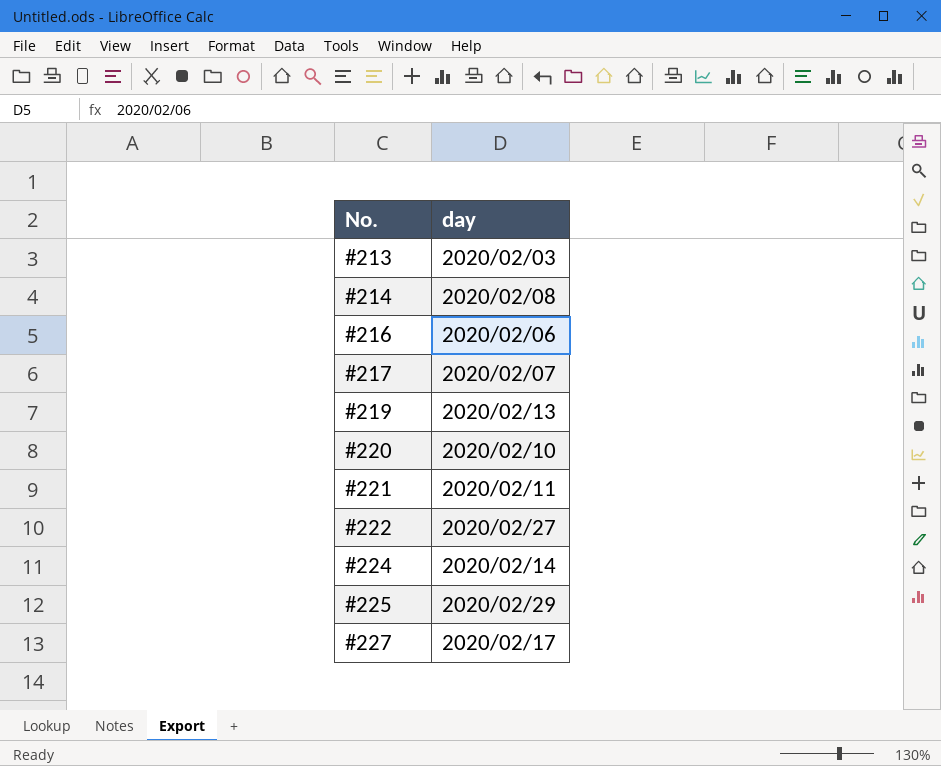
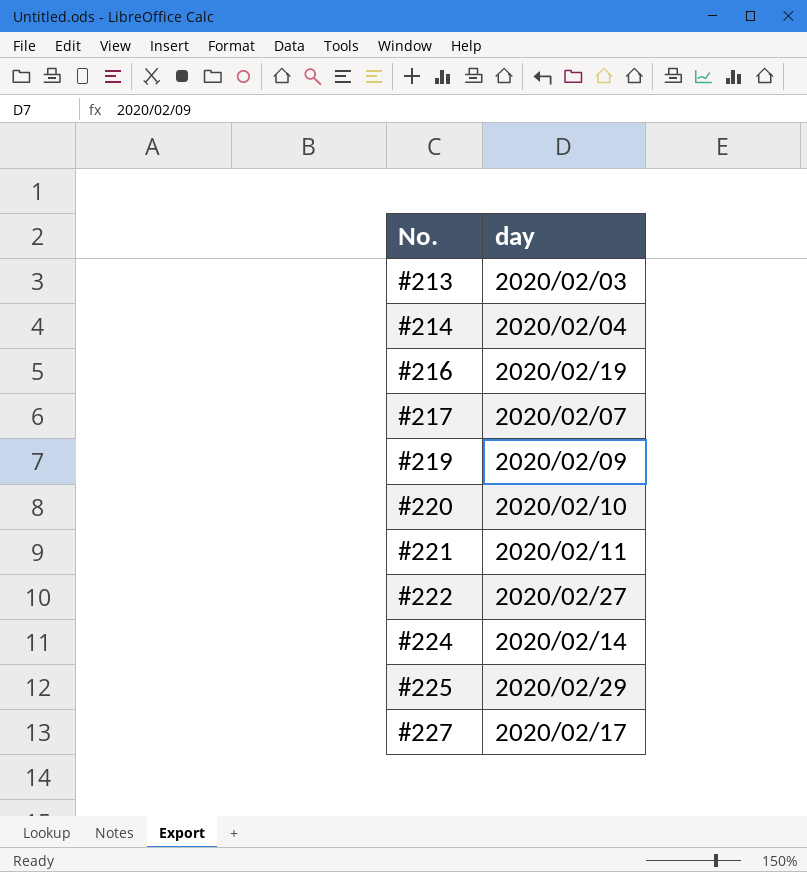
#214 | day: 2020/02/08 -> 2020/02/04
#216 | day: 2020/02/06 -> 2020/02/19
#219 | day: 2020/02/13 -> 2020/02/09

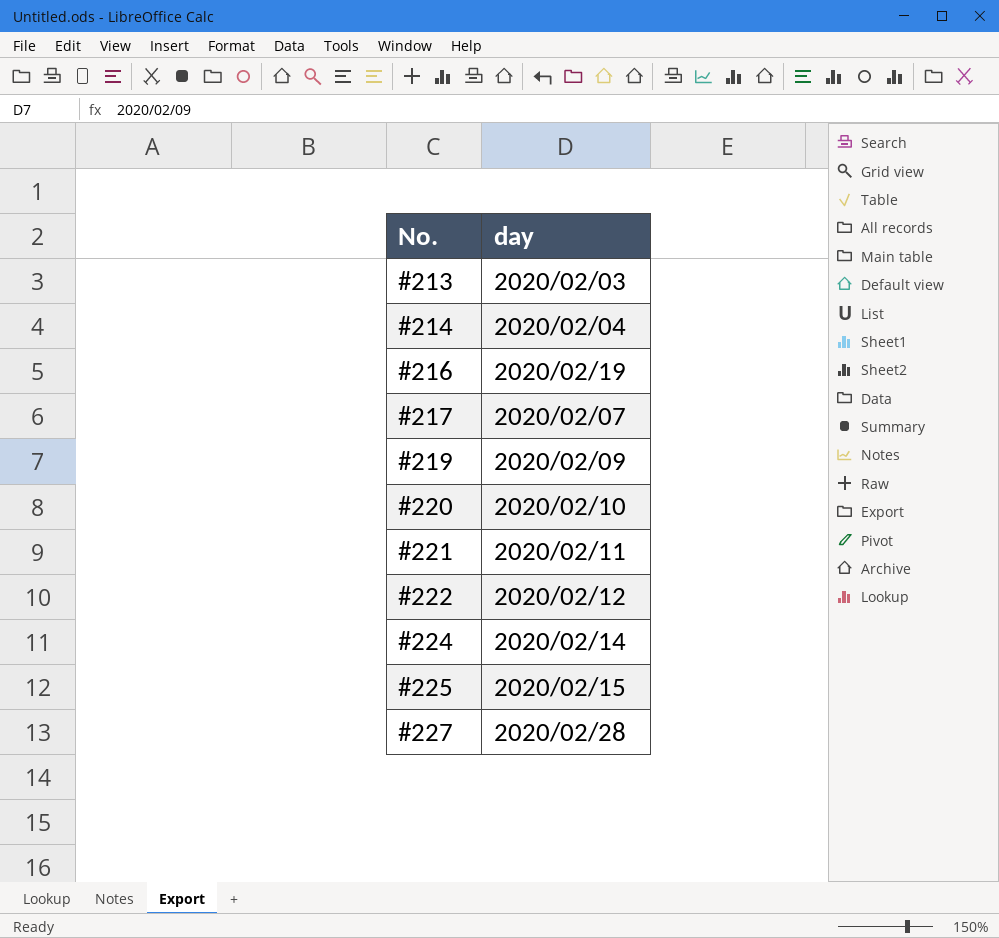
#222 | day: 2020/02/27 -> 2020/02/12
#225 | day: 2020/02/29 -> 2020/02/15
#227 | day: 2020/02/17 -> 2020/02/28

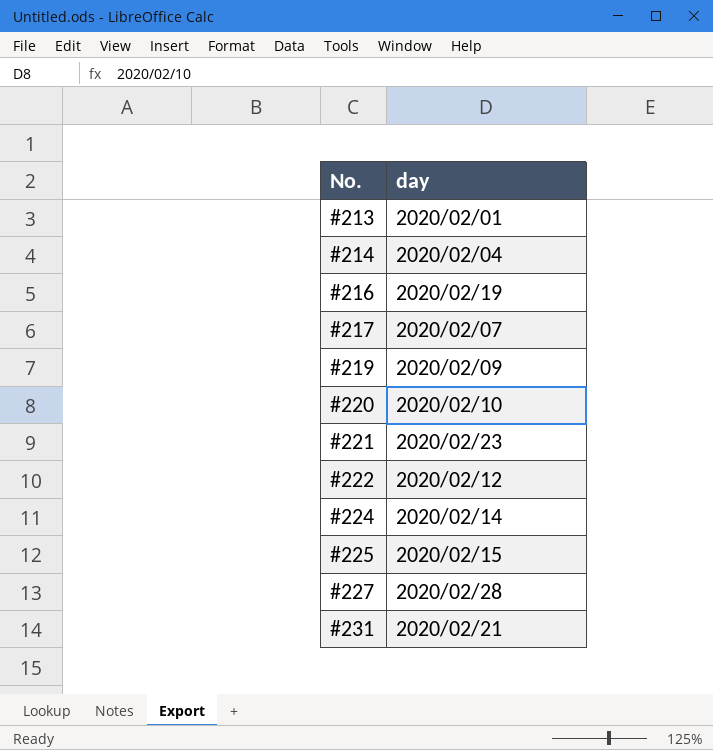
#213 | day: 2020/02/03 -> 2020/02/01
#221 | day: 2020/02/11 -> 2020/02/23
row #231: none -> 2020/02/21

